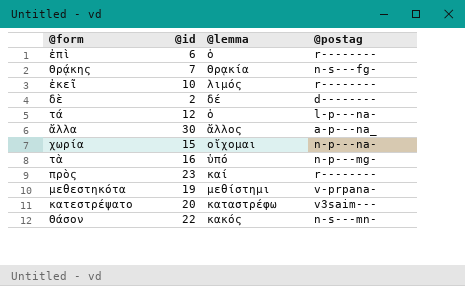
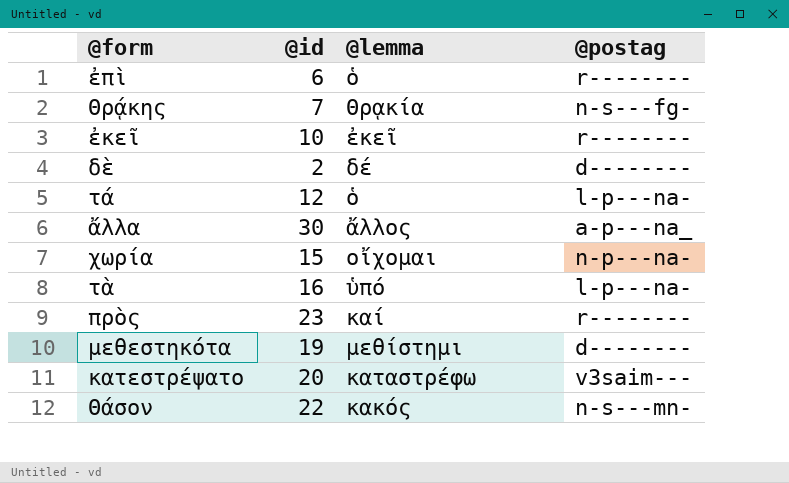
ἐκεῖ | @lemma: λιμός -> ἐκεῖ
τὰ | @postag: n-p---mg- -> l-p---na-
μεθεστηκότα | @postag: v-prpana- -> d--------

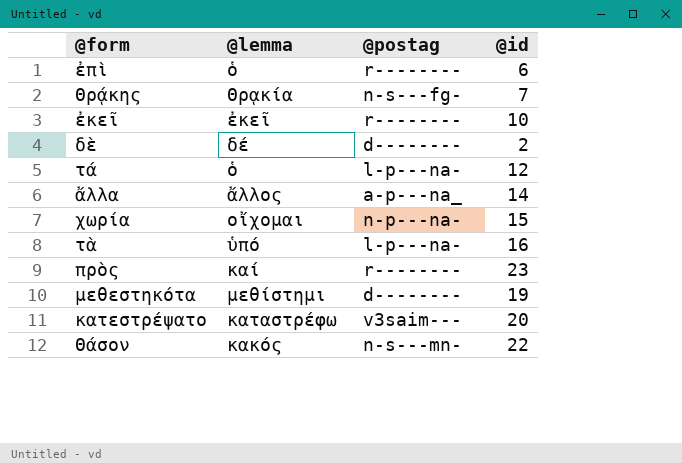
column @id | position: 2 -> 4
ἄλλα | @id: 30 -> 14

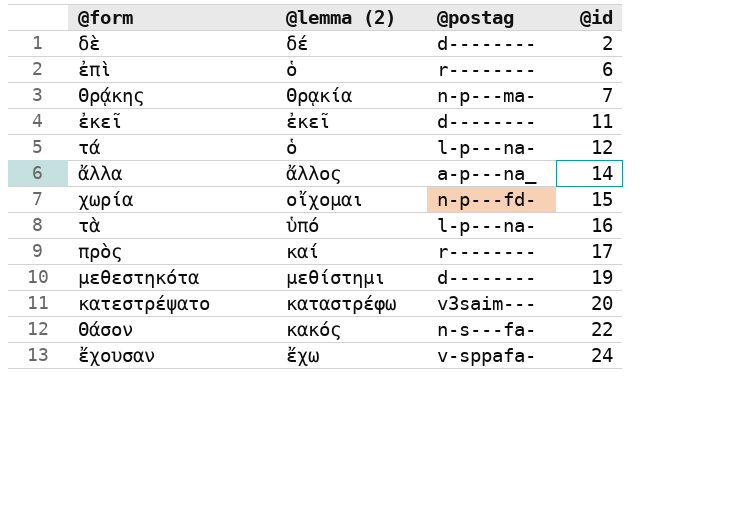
row order: none -> @id ascending
column name: @lemma -> @lemma (2)
Θρᾴκης | @postag: n-s---fg- -> n-p---ma-
ἐκεῖ | @postag: r-------- -> d--------
ἐκεῖ | @id: 10 -> 11
χωρία | @postag: n-p---na- -> n-p---fd-
πρὸς | @id: 23 -> 17
Θάσον | @postag: n-s---mn- -> n-s---fa-
row ἔχουσαν: none -> ἔχω | v-sppafa- | 24

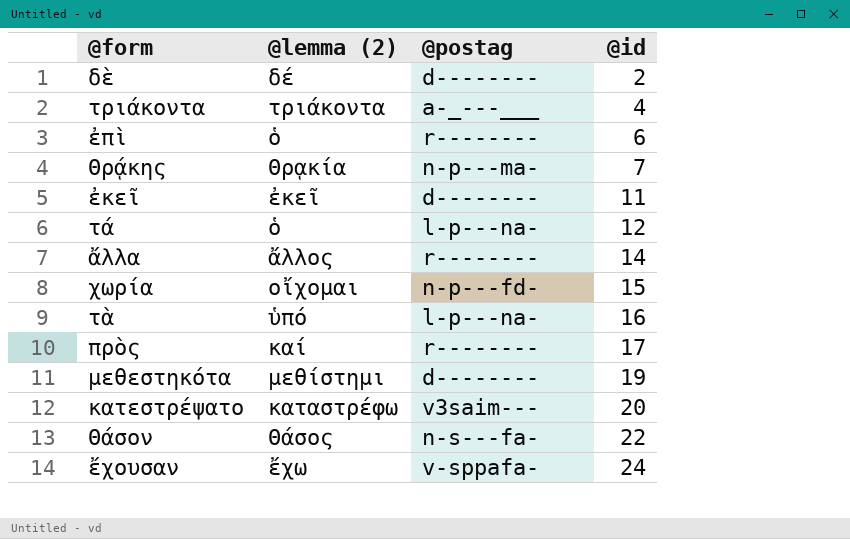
row τριάκοντα: none -> τριάκοντα | a-_---___ | 4
ἄλλα | @postag: a-p---na_ -> r--------
Θάσον | @lemma (2): κακός -> Θάσος

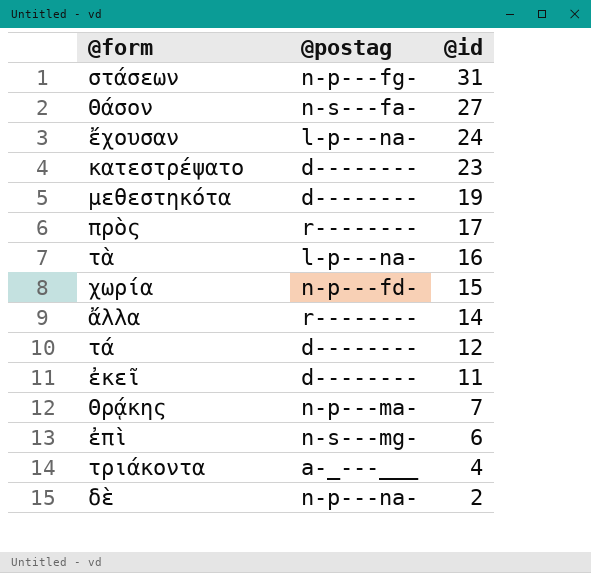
row order: @id ascending -> @id descending
column @lemma (2) | position: 2 -> none
row στάσεων: none -> n-p---fg- | 31
Θάσον | @id: 22 -> 27
ἔχουσαν | @postag: v-sppafa- -> l-p---na-
κατεστρέψατο | @postag: v3saim--- -> d--------
κατεστρέψατο | @id: 20 -> 23
τά | @postag: l-p---na- -> d--------
ἐπὶ | @postag: r-------- -> n-s---mg-
δὲ | @postag: d-------- -> n-p---na-

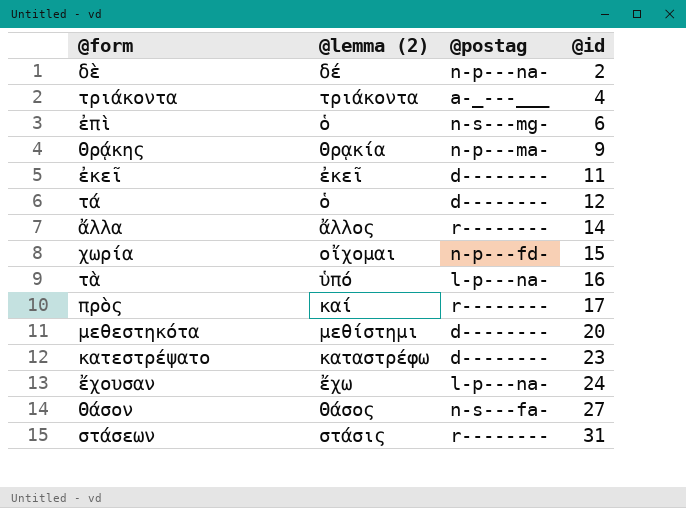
row order: @id descending -> @id ascending
column @lemma (2) | position: none -> 2
Θρᾴκης | @id: 7 -> 9
μεθεστηκότα | @id: 19 -> 20
στάσεων | @postag: n-p---fg- -> r--------

